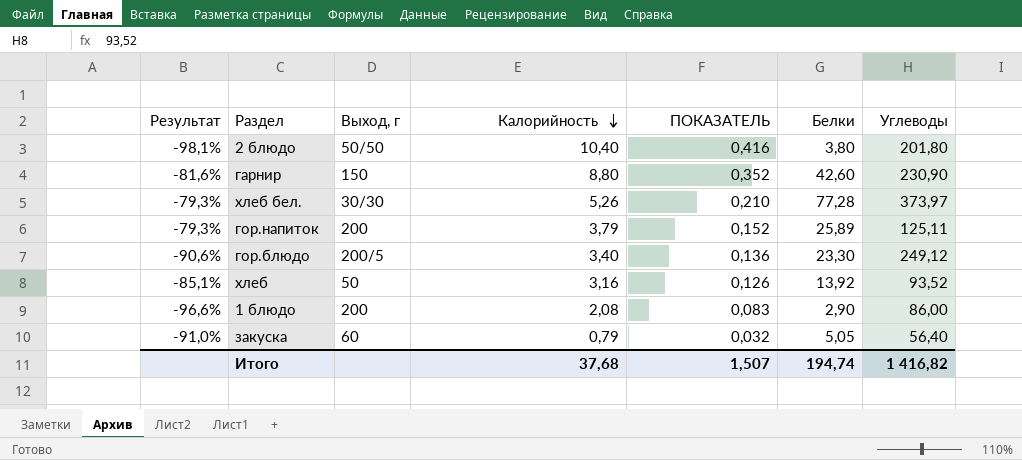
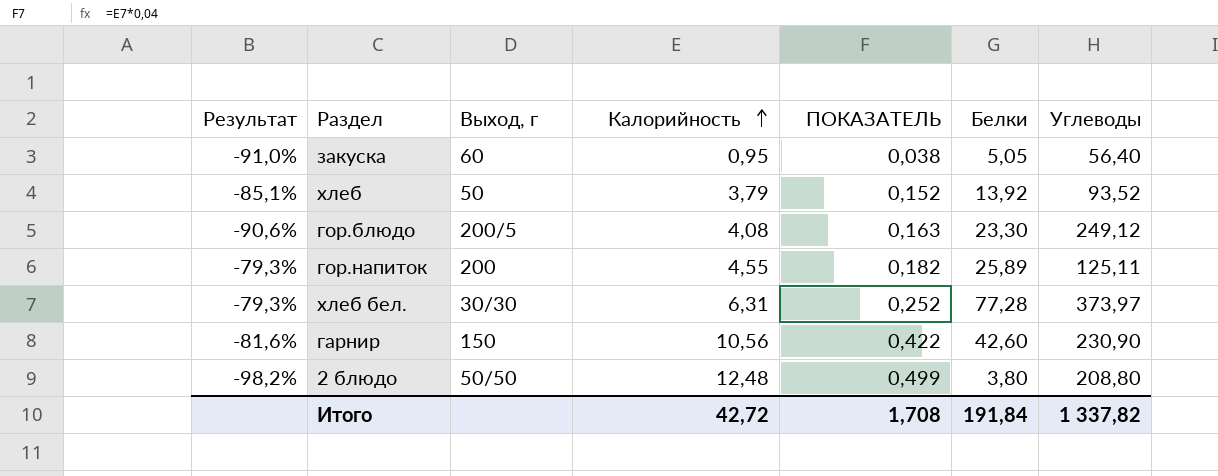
row order: Калорийность descending -> Калорийность ascending
row 1 блюдо: -96,6% | 200 | 2,08 | 0,083 | 2,90 | 86,00 -> none
закуска | Калорийность: 0,79 -> 0,95
закуска | ПОКАЗАТЕЛЬ: 0,032 -> 0,038
хлеб | Калорийность: 3,16 -> 3,79
хлеб | ПОКАЗАТЕЛЬ: 0,126 -> 0,152
гор.блюдо | Калорийность: 3,40 -> 4,08
гор.блюдо | ПОКАЗАТЕЛЬ: 0,136 -> 0,163
гор.напиток | Калорийность: 3,79 -> 4,55
гор.напиток | ПОКАЗАТЕЛЬ: 0,152 -> 0,182
хлеб бел. | Калорийность: 5,26 -> 6,31
хлеб бел. | ПОКАЗАТЕЛЬ: 0,210 -> 0,252
гарнир | Калорийность: 8,80 -> 10,56
гарнир | ПОКАЗАТЕЛЬ: 0,352 -> 0,422
2 блюдо | Результат: -98,1% -> -98,2%
2 блюдо | Калорийность: 10,40 -> 12,48
2 блюдо | ПОКАЗАТЕЛЬ: 0,416 -> 0,499
2 блюдо | Углеводы: 201,80 -> 208,80
Итого | Калорийность: 37,68 -> 42,72
Итого | ПОКАЗАТЕЛЬ: 1,507 -> 1,708
Итого | Белки: 194,74 -> 191,84
Итого | Углеводы: 1 416,82 -> 1 337,82

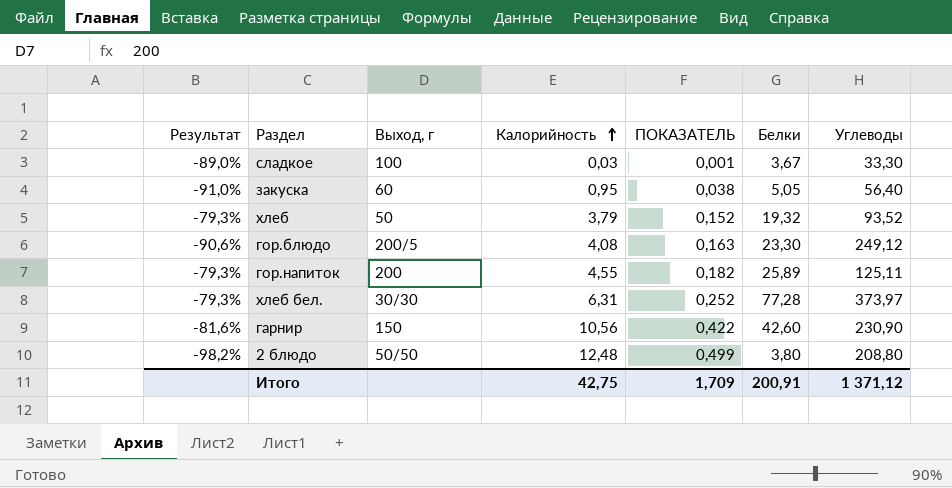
row сладкое: none -> -89,0% | 100 | 0,03 | 0,001 | 3,67 | 33,30
хлеб | Результат: -85,1% -> -79,3%
хлеб | Белки: 13,92 -> 19,32
Итого | Калорийность: 42,72 -> 42,75
Итого | ПОКАЗАТЕЛЬ: 1,708 -> 1,709
Итого | Белки: 191,84 -> 200,91
Итого | Углеводы: 1 337,82 -> 1 371,12

